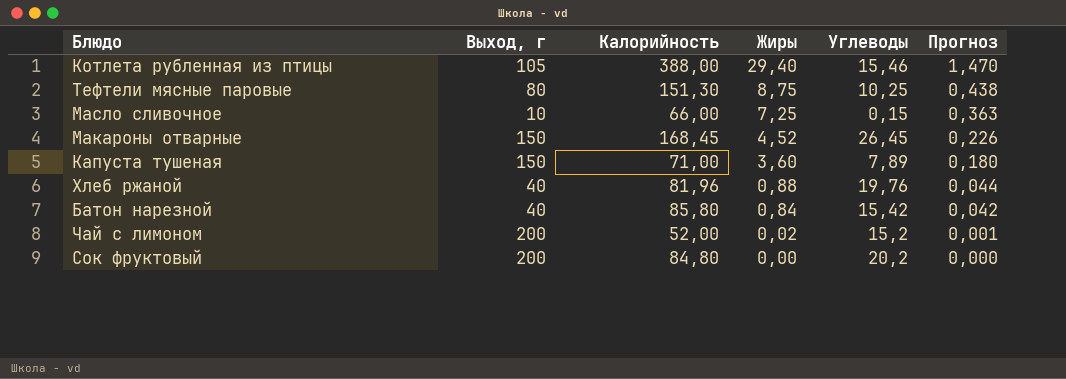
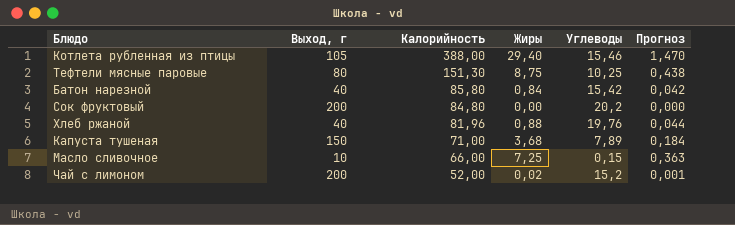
row order: Жиры descending -> Калорийность descending
row Макароны отварные: 150 | 168,45 | 4,52 | 26,45 | 0,226 -> none
Капуста тушеная | Жиры: 3,60 -> 3,68
Капуста тушеная | Прогноз: 0,180 -> 0,184

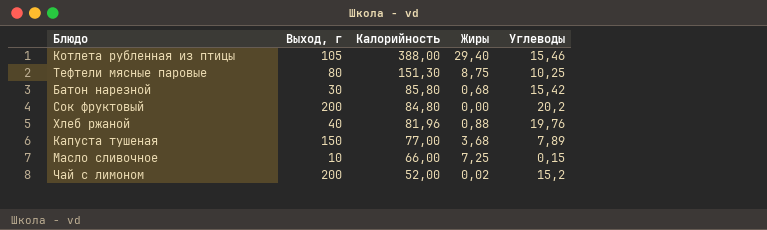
column Прогноз | formula: [Жиры] * 0,05 -> none
Батон нарезной | Выход, г: 40 -> 30
Батон нарезной | Жиры: 0,84 -> 0,68
Капуста тушеная | Калорийность: 71,00 -> 77,00

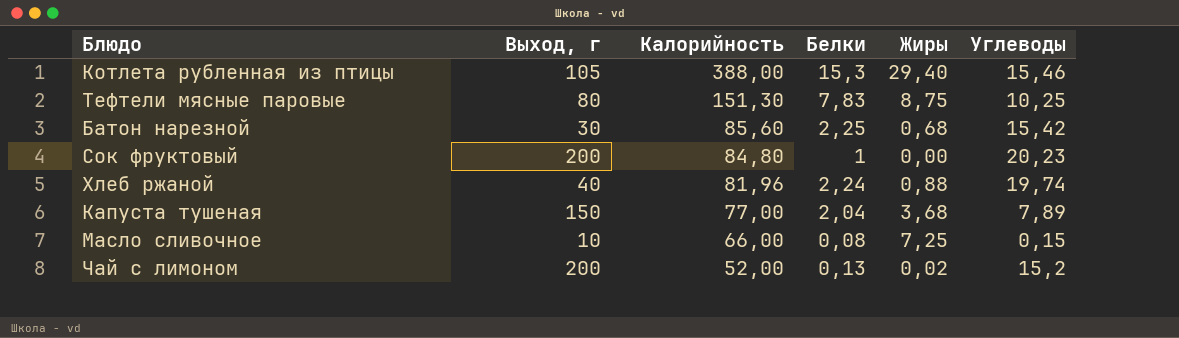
column Белки | position: none -> 4
Батон нарезной | Калорийность: 85,80 -> 85,60
Сок фруктовый | Углеводы: 20,2 -> 20,23
Хлеб ржаной | Углеводы: 19,76 -> 19,74

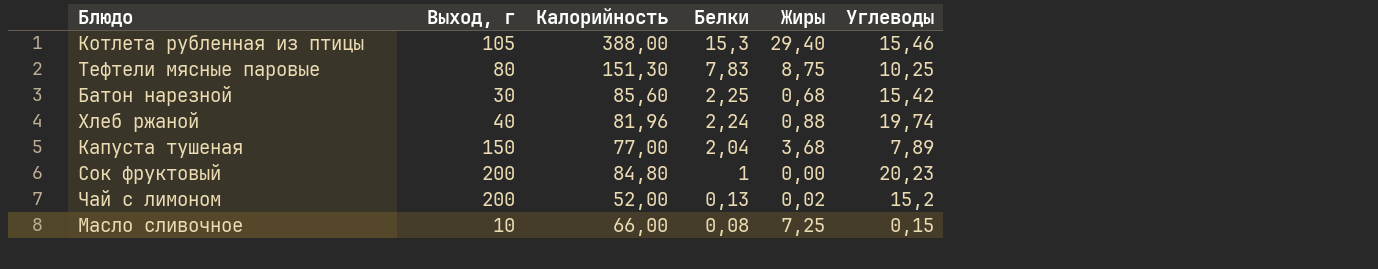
row order: Калорийность descending -> Белки descending

